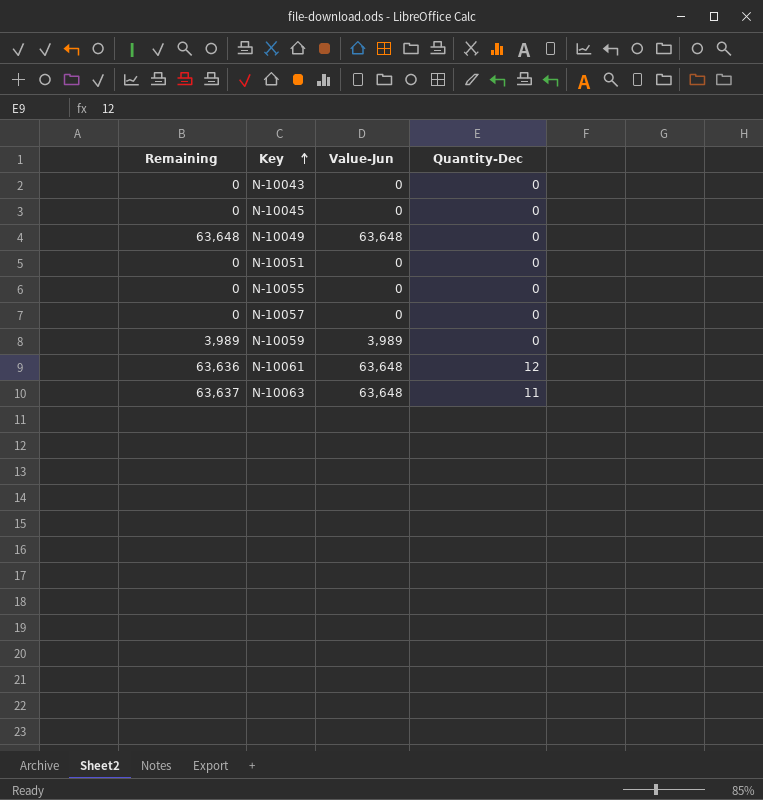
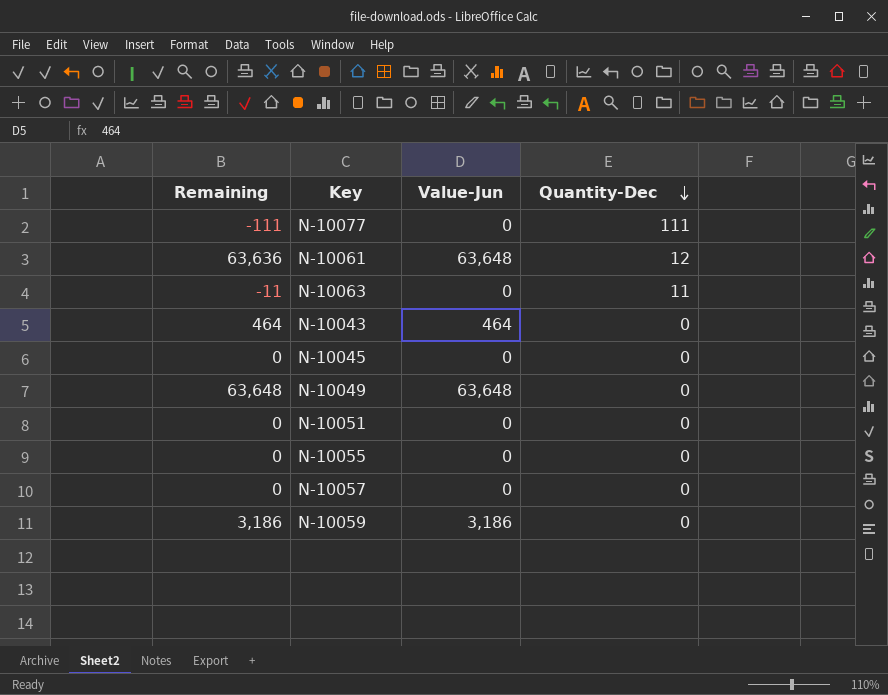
row order: Key ascending -> Quantity-Dec descending
row N-10077: none -> -111 | 0 | 111
N-10063 | Remaining: 63,637 -> -11
N-10063 | Value-Jun: 63,648 -> 0
N-10043 | Remaining: 0 -> 464
N-10043 | Value-Jun: 0 -> 464
N-10059 | Remaining: 3,989 -> 3,186
N-10059 | Value-Jun: 3,989 -> 3,186

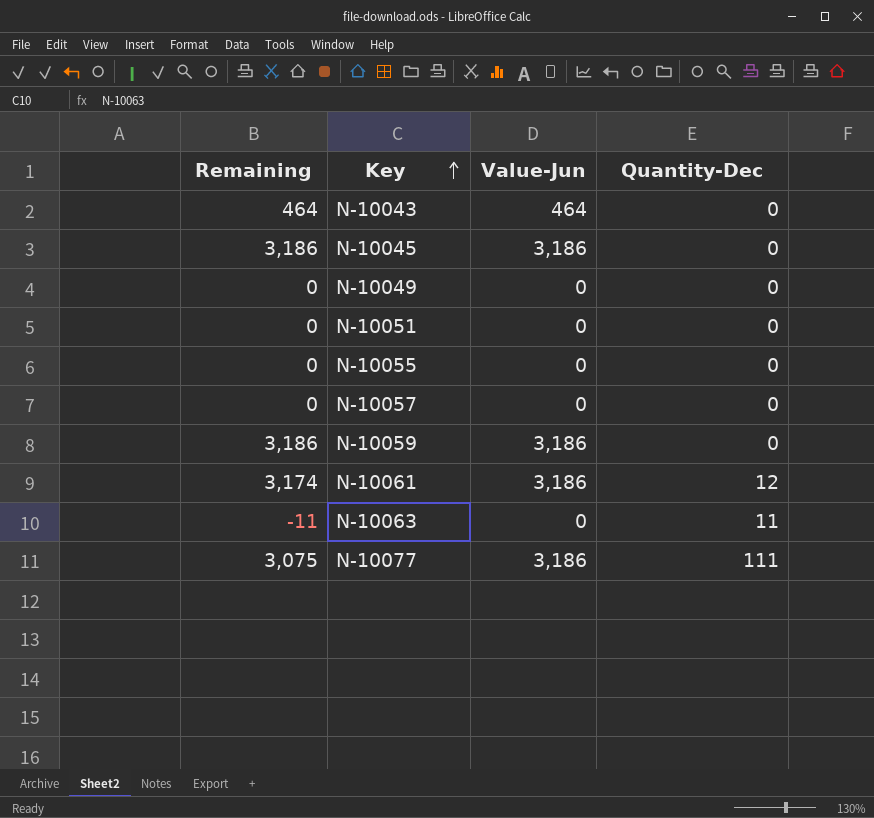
row order: Quantity-Dec descending -> Key ascending
N-10045 | Remaining: 0 -> 3,186
N-10045 | Value-Jun: 0 -> 3,186
N-10049 | Remaining: 63,648 -> 0
N-10049 | Value-Jun: 63,648 -> 0
N-10061 | Remaining: 63,636 -> 3,174
N-10061 | Value-Jun: 63,648 -> 3,186
N-10077 | Remaining: -111 -> 3,075
N-10077 | Value-Jun: 0 -> 3,186

